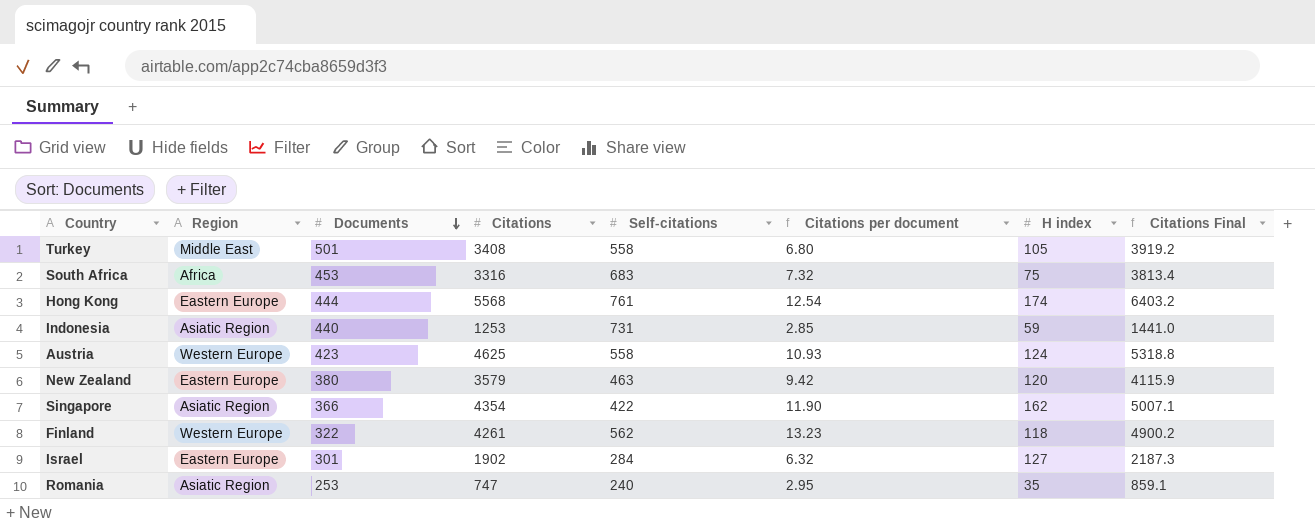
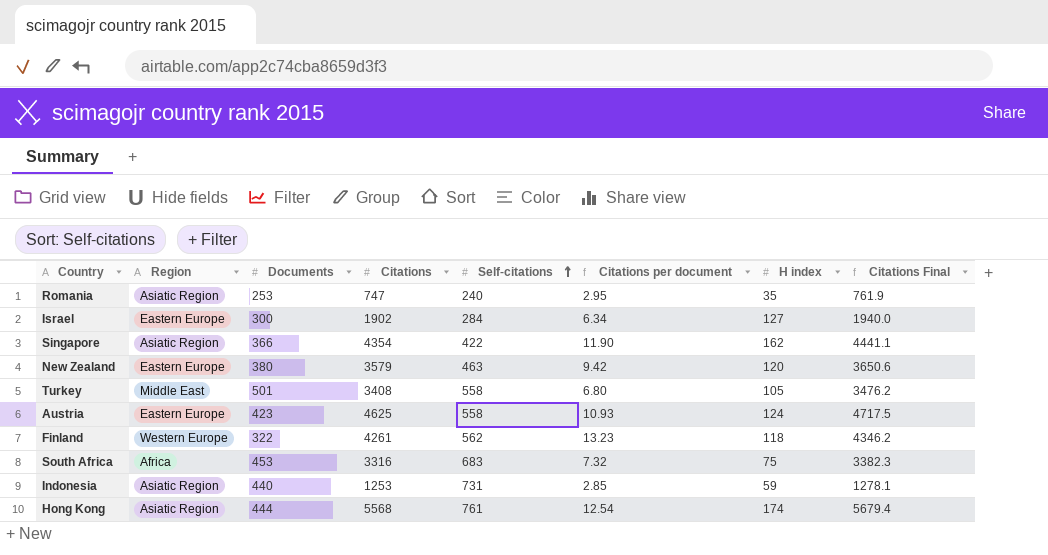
row order: Documents descending -> Self-citations ascending
column Citations Final | formula: [Citations] * 1.15 -> [Citations] * 1.02
Israel | Documents: 301 -> 300
Israel | Citations per document: 6.32 -> 6.34
Austria | Region: Western Europe -> Eastern Europe
Hong Kong | Region: Eastern Europe -> Asiatic Region

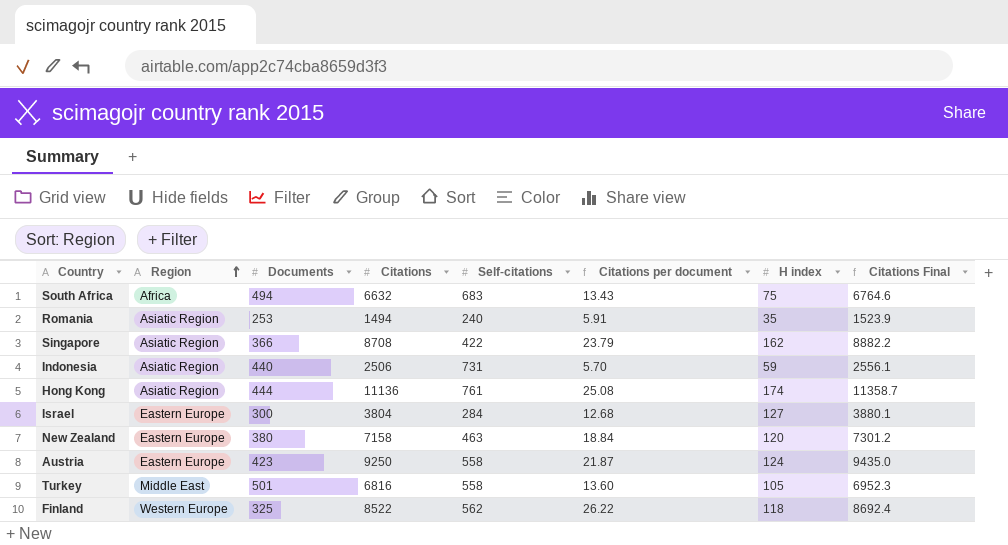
row order: Self-citations ascending -> Region ascending
South Africa | Documents: 453 -> 494
South Africa | Citations: 3316 -> 6632
South Africa | Citations per document: 7.32 -> 13.43
South Africa | Citations Final: 3382.3 -> 6764.6
Romania | Citations: 747 -> 1494
Romania | Citations per document: 2.95 -> 5.91
Romania | Citations Final: 761.9 -> 1523.9
Singapore | Citations: 4354 -> 8708
Singapore | Citations per document: 11.90 -> 23.79
Singapore | Citations Final: 4441.1 -> 8882.2
Indonesia | Citations: 1253 -> 2506
Indonesia | Citations per document: 2.85 -> 5.70
Indonesia | Citations Final: 1278.1 -> 2556.1
Hong Kong | Citations: 5568 -> 11136
Hong Kong | Citations per document: 12.54 -> 25.08
Hong Kong | Citations Final: 5679.4 -> 11358.7
Israel | Citations: 1902 -> 3804
Israel | Citations per document: 6.34 -> 12.68
Israel | Citations Final: 1940.0 -> 3880.1
New Zealand | Citations: 3579 -> 7158
New Zealand | Citations per document: 9.42 -> 18.84
New Zealand | Citations Final: 3650.6 -> 7301.2
Austria | Citations: 4625 -> 9250
Austria | Citations per document: 10.93 -> 21.87
Austria | Citations Final: 4717.5 -> 9435.0
Turkey | Citations: 3408 -> 6816
Turkey | Citations per document: 6.80 -> 13.60
Turkey | Citations Final: 3476.2 -> 6952.3
Finland | Documents: 322 -> 325
Finland | Citations: 4261 -> 8522
Finland | Citations per document: 13.23 -> 26.22
Finland | Citations Final: 4346.2 -> 8692.4

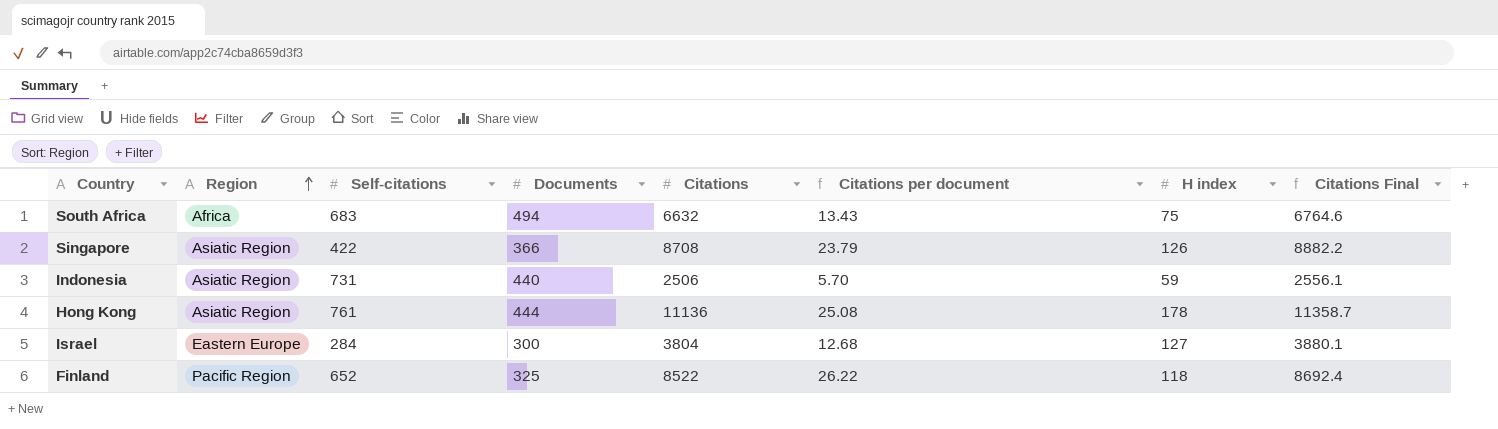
column Self-citations | position: 5 -> 3
row Romania: Asiatic Region | 253 | 1494 | 240 | 5.91 | 35 | 1523.9 -> none
row New Zealand: Eastern Europe | 380 | 7158 | 463 | 18.84 | 120 | 7301.2 -> none
row Austria: Eastern Europe | 423 | 9250 | 558 | 21.87 | 124 | 9435.0 -> none
row Turkey: Middle East | 501 | 6816 | 558 | 13.60 | 105 | 6952.3 -> none
Singapore | H index: 162 -> 126
Hong Kong | H index: 174 -> 178
Finland | Region: Western Europe -> Pacific Region
Finland | Self-citations: 562 -> 652

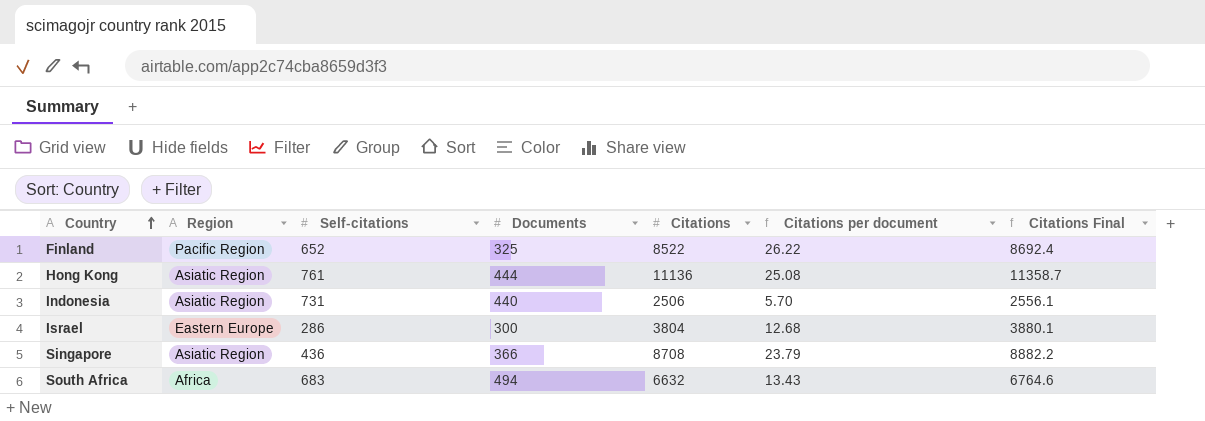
row order: Region ascending -> Country ascending
column H index | position: 7 -> none
Israel | Self-citations: 284 -> 286
Singapore | Self-citations: 422 -> 436

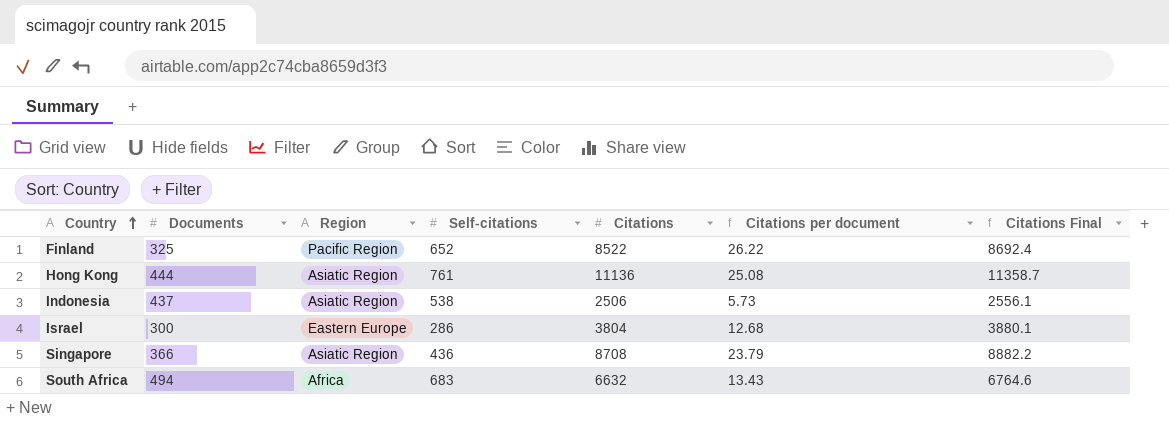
column Documents | position: 4 -> 2
Indonesia | Documents: 440 -> 437
Indonesia | Self-citations: 731 -> 538
Indonesia | Citations per document: 5.70 -> 5.73

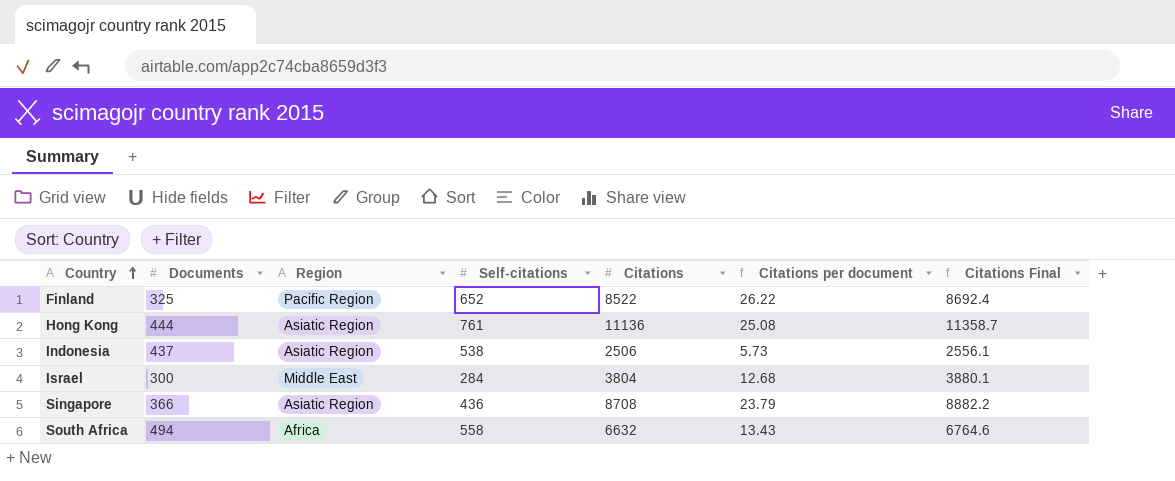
Israel | Region: Eastern Europe -> Middle East
Israel | Self-citations: 286 -> 284
South Africa | Self-citations: 683 -> 558

